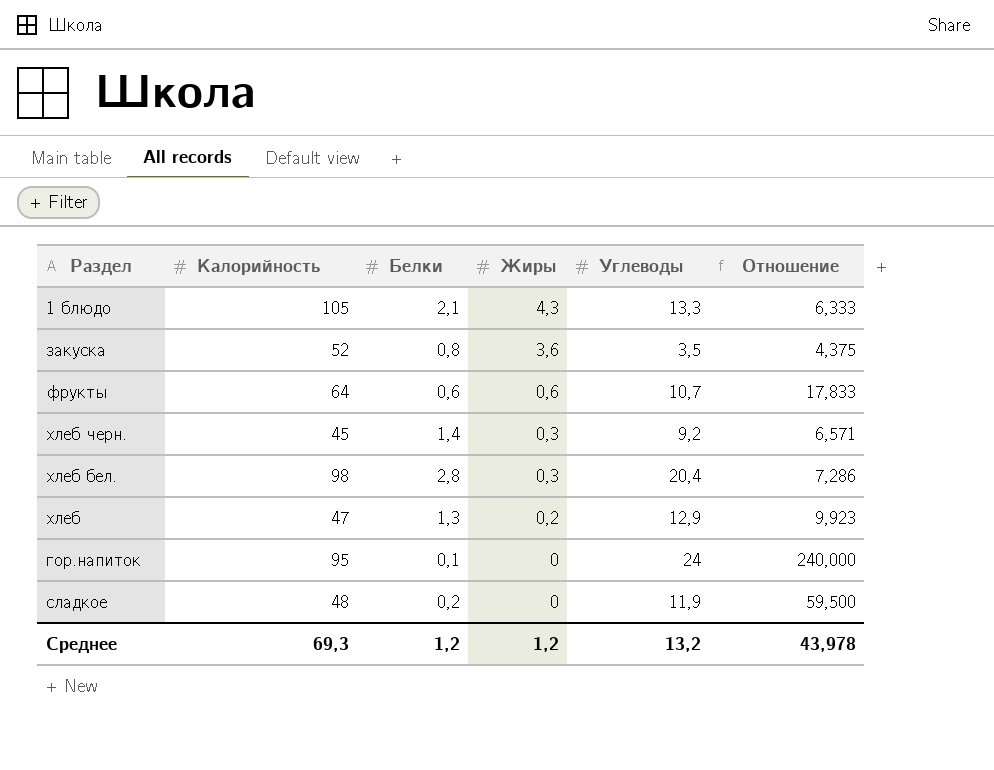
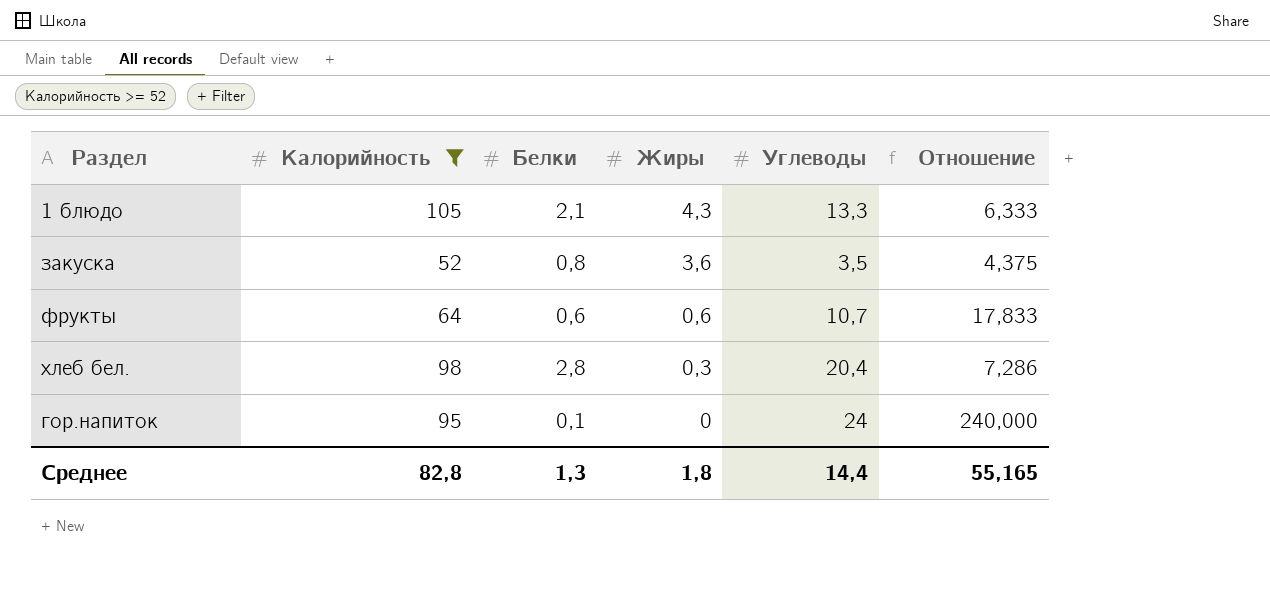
filter: none -> Калорийность >= 52
Среднее | Калорийность: 69,3 -> 82,8
Среднее | Белки: 1,2 -> 1,3
Среднее | Жиры: 1,2 -> 1,8
Среднее | Углеводы: 13,2 -> 14,4
Среднее | Отношение: 43,978 -> 55,165

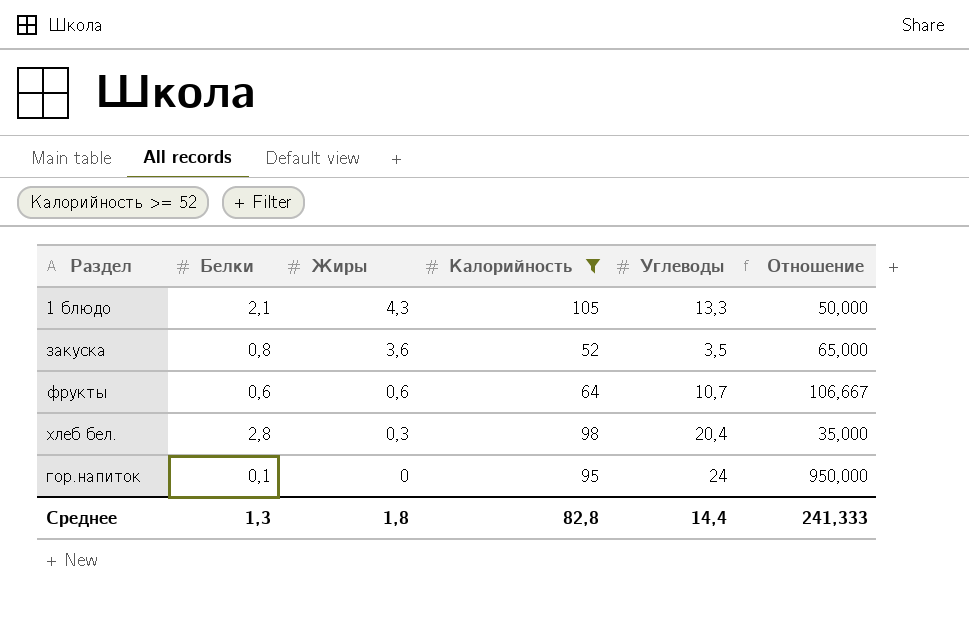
column Калорийность | position: 2 -> 4
column Отношение | formula: [Углеводы] / [Белки] -> [Калорийность] / [Белки]
Среднее | Отношение: 55,165 -> 241,333

